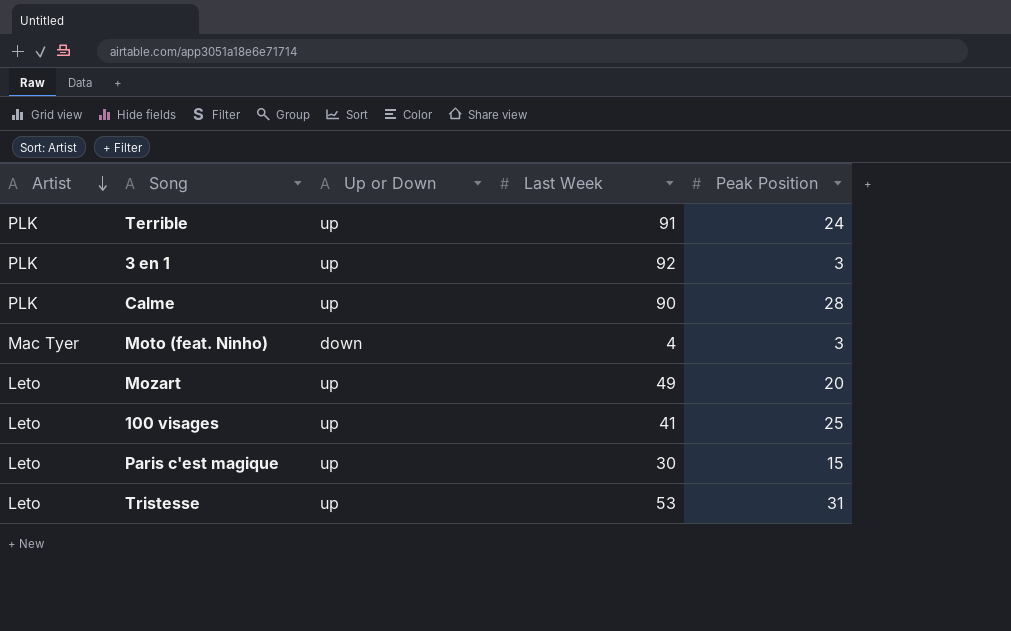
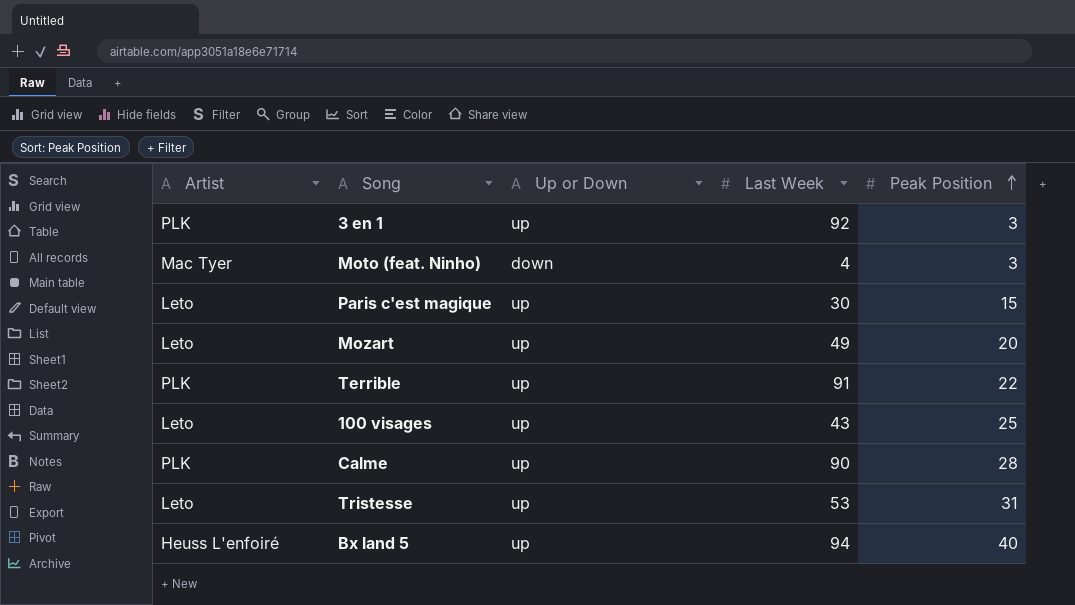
row order: Artist descending -> Peak Position ascending
Terrible | Peak Position: 24 -> 22
100 visages | Last Week: 41 -> 43
row Bx land 5: none -> Heuss L'enfoiré | up | 94 | 40

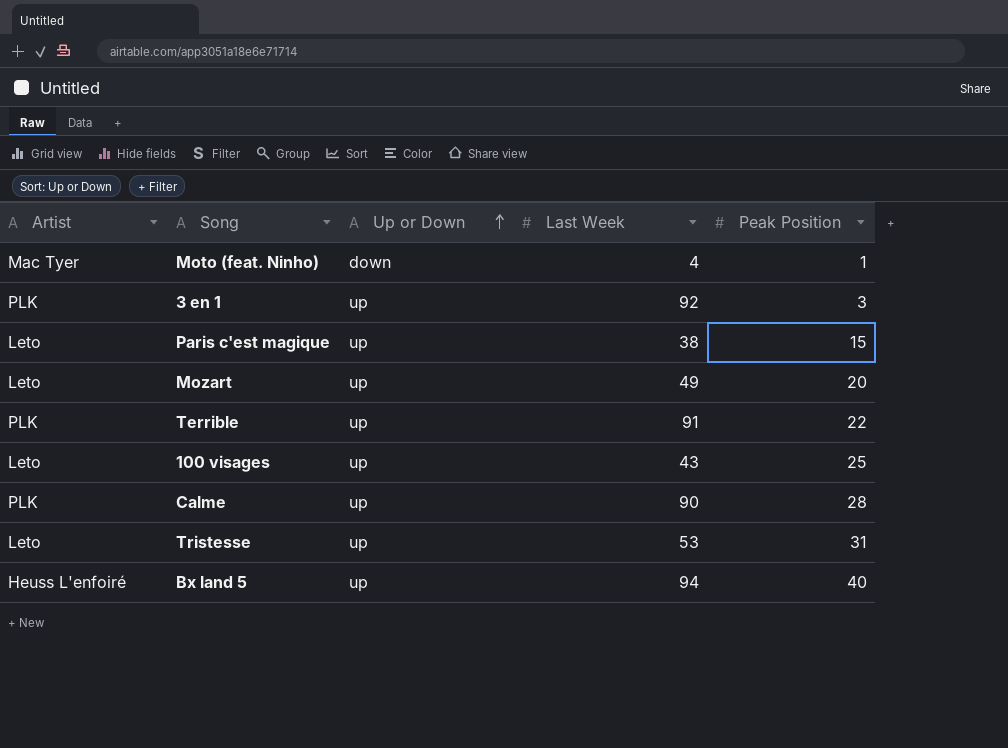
row order: Peak Position ascending -> Up or Down ascending
Moto (feat. Ninho) | Peak Position: 3 -> 1
Paris c'est magique | Last Week: 30 -> 38

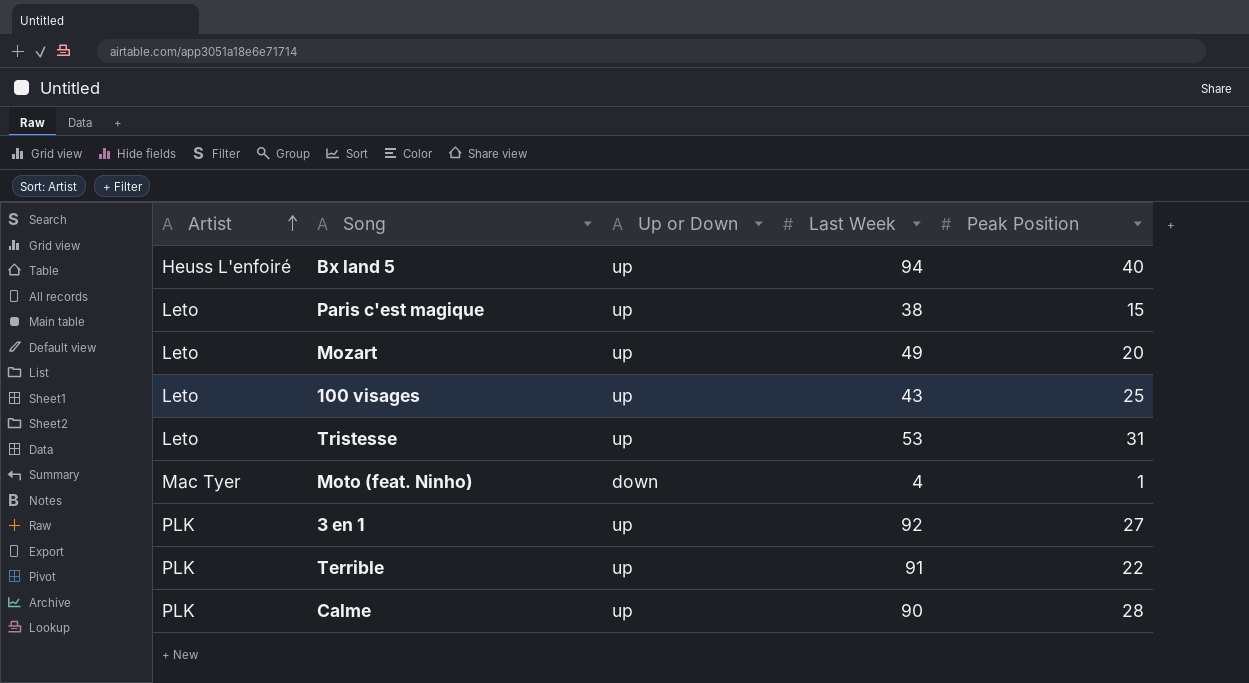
row order: Up or Down ascending -> Artist ascending
3 en 1 | Peak Position: 3 -> 27

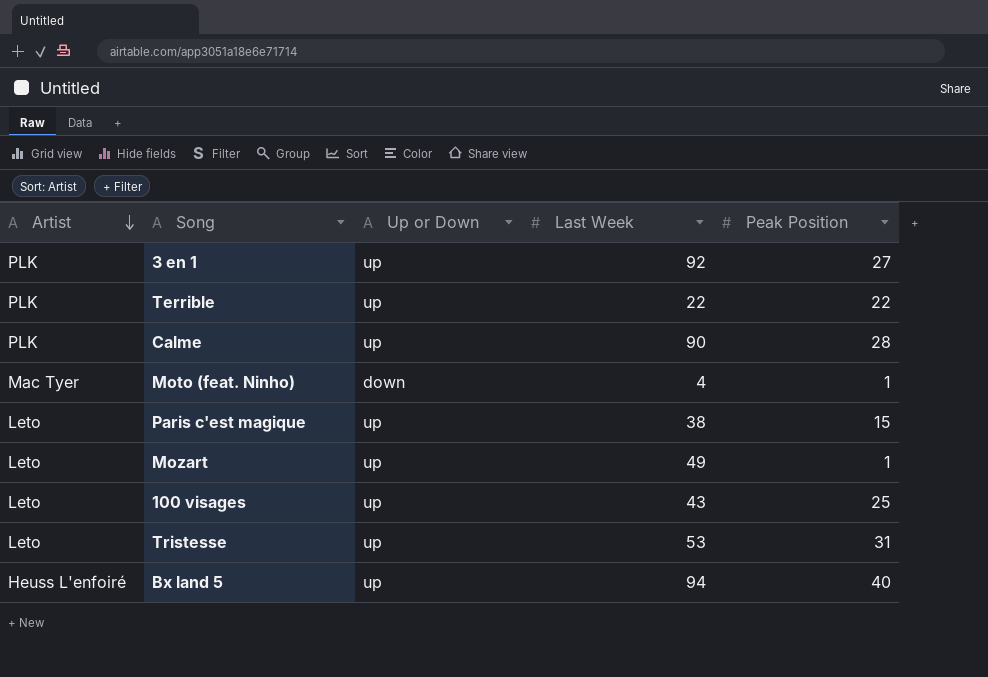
row order: Artist ascending -> Artist descending
Terrible | Last Week: 91 -> 22
Mozart | Peak Position: 20 -> 1

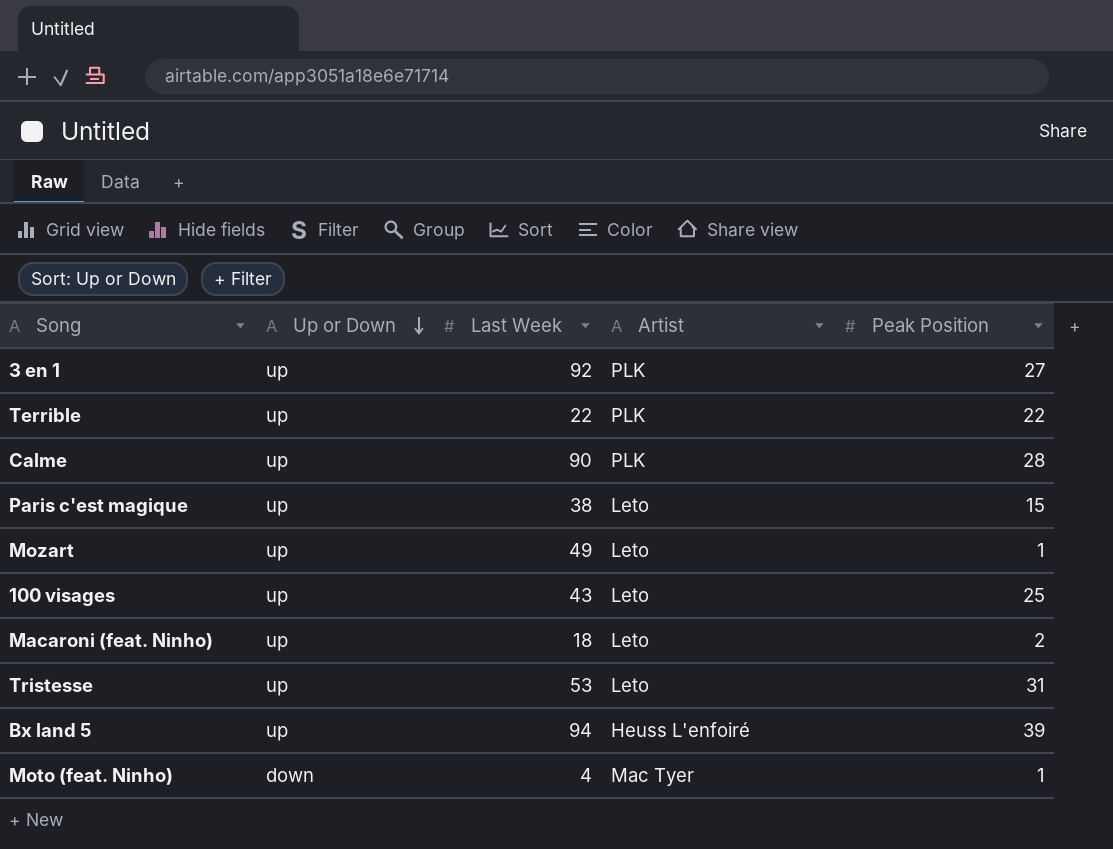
row order: Artist descending -> Up or Down descending
column Artist | position: 1 -> 4
row Macaroni (feat. Ninho): none -> up | 18 | Leto | 2
Bx land 5 | Peak Position: 40 -> 39

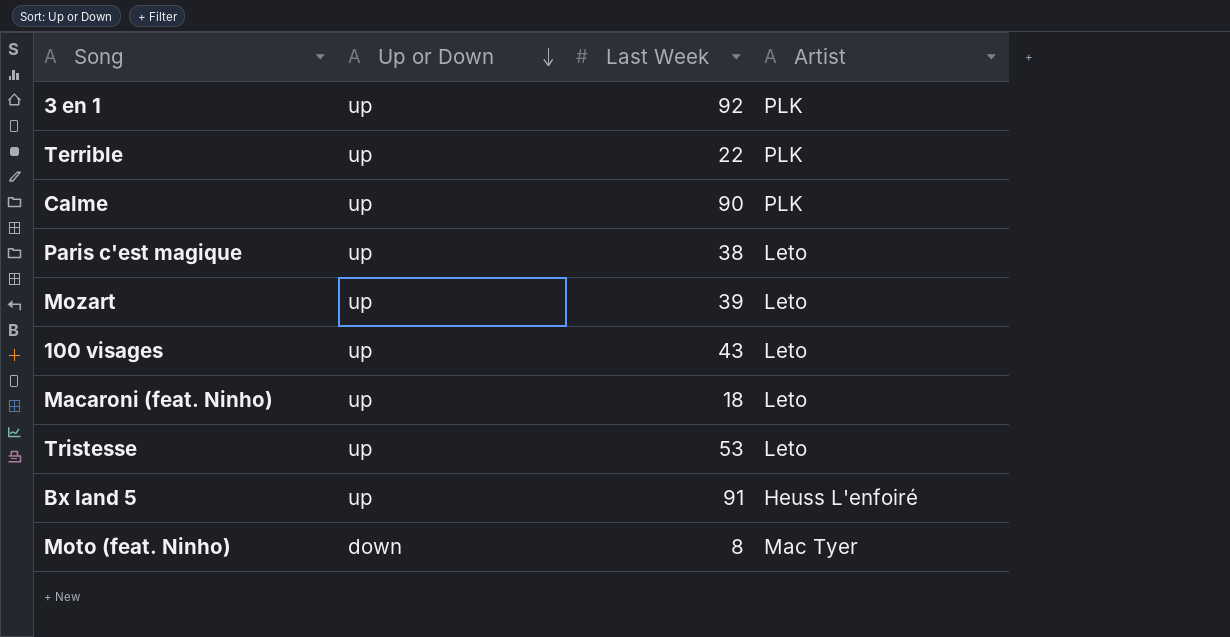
column Peak Position | position: 5 -> none
Mozart | Last Week: 49 -> 39
Bx land 5 | Last Week: 94 -> 91
Moto (feat. Ninho) | Last Week: 4 -> 8

